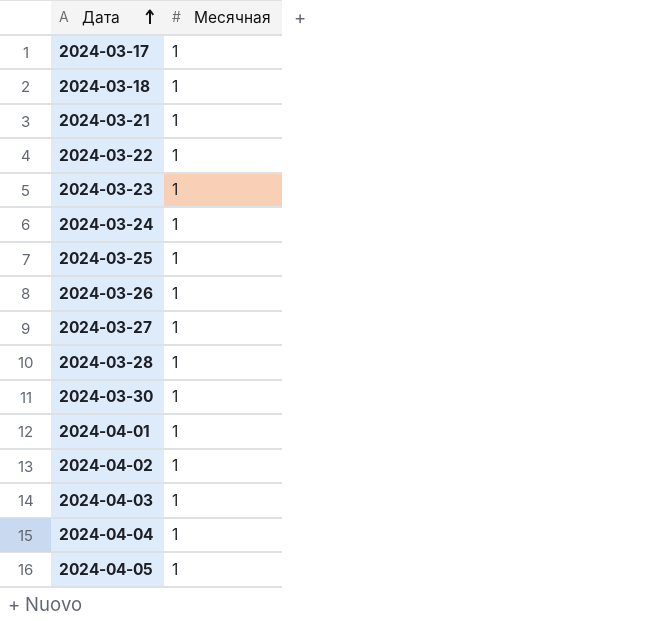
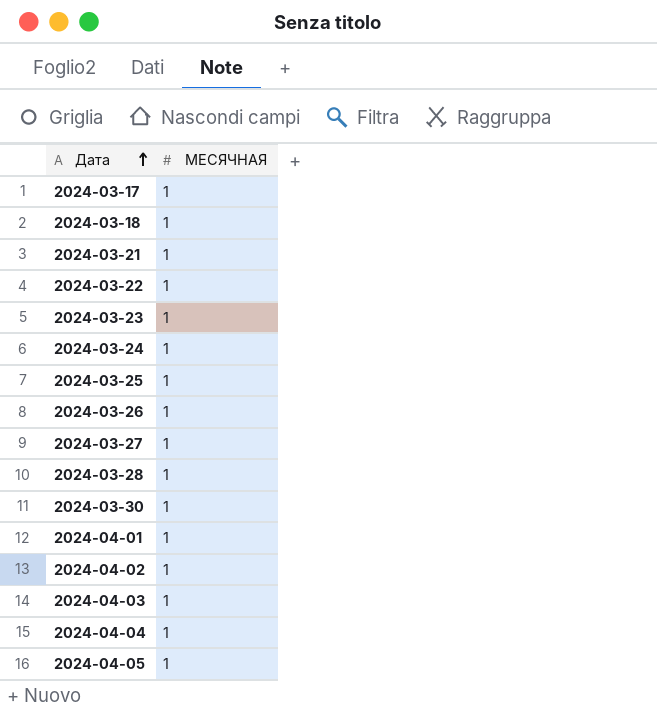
column name: Месячная -> МЕСЯЧНАЯ

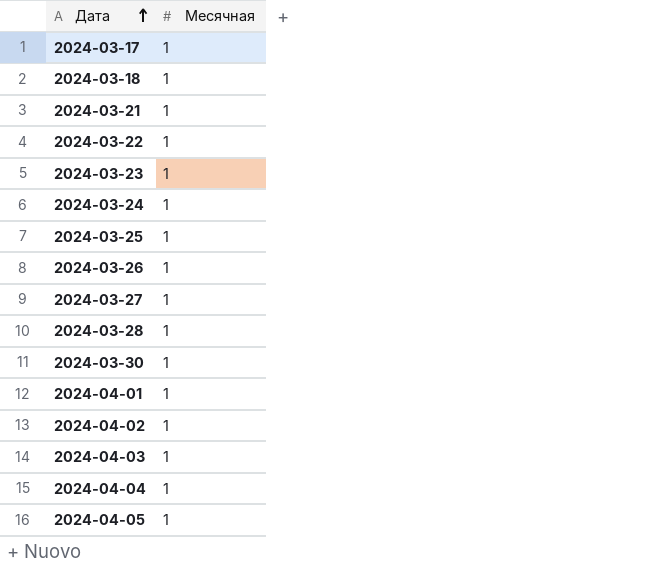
column name: МЕСЯЧНАЯ -> Месячная

